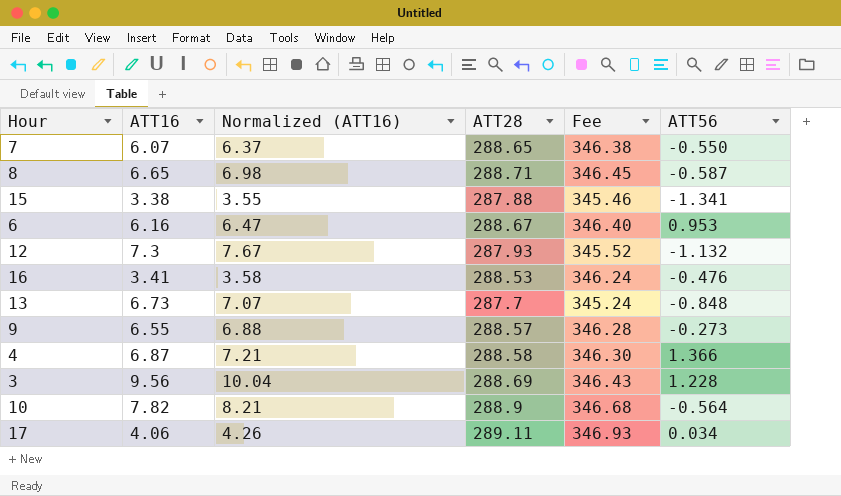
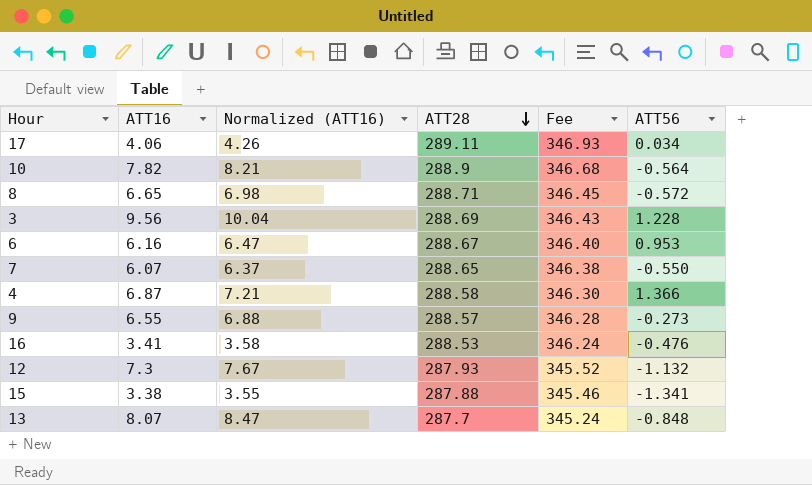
row order: none -> ATT28 descending
8 | ATT56: -0.587 -> -0.572
13 | ATT16: 6.73 -> 8.07
13 | Normalized (ATT16): 7.07 -> 8.47

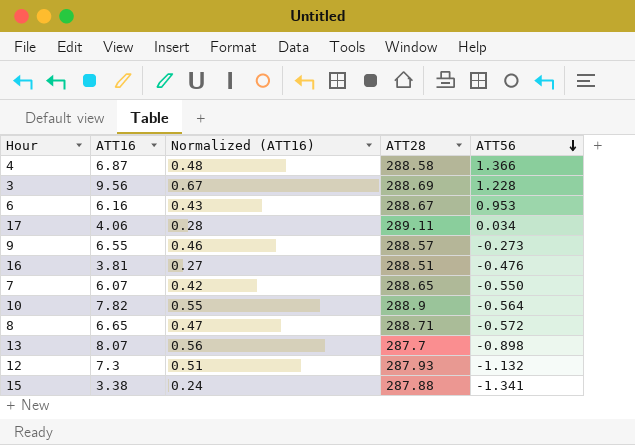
row order: ATT28 descending -> ATT56 descending
column Fee | formula: [ATT28] * 1.2 -> none
column Normalized (ATT16) | formula: [ATT16] * 1.05 -> [ATT16] * 0.07
16 | ATT16: 3.41 -> 3.81
16 | ATT28: 288.53 -> 288.51
13 | ATT56: -0.848 -> -0.898

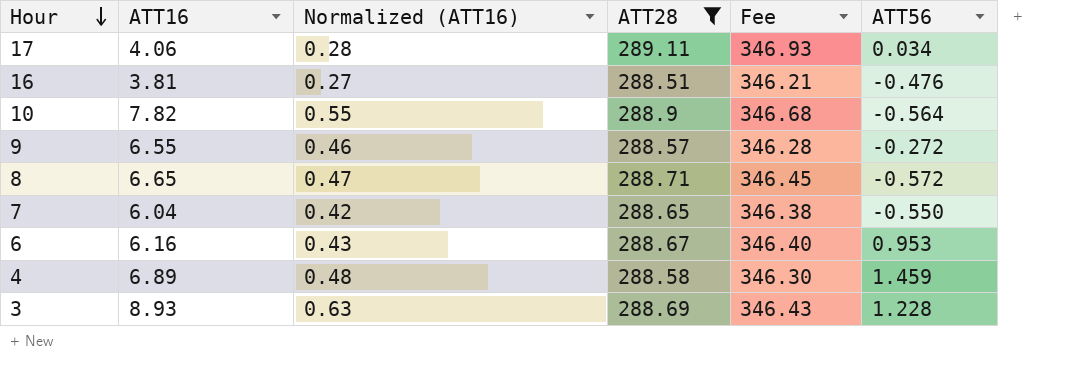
filter: none -> ATT28 >= 288.51
row order: ATT56 descending -> Hour descending
column Fee | formula: none -> [ATT28] * 1.2
9 | ATT56: -0.273 -> -0.272
7 | ATT16: 6.07 -> 6.04
4 | ATT16: 6.87 -> 6.89
4 | ATT56: 1.366 -> 1.459
3 | ATT16: 9.56 -> 8.93
3 | Normalized (ATT16): 0.67 -> 0.63

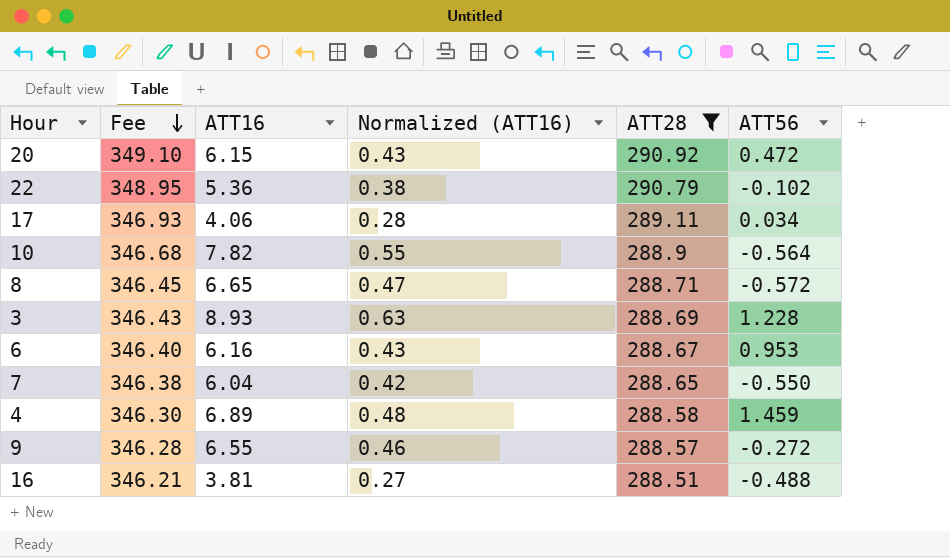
row order: Hour descending -> Fee descending
column Fee | position: 5 -> 2
row 20: none -> 349.10 | 6.15 | 0.43 | 290.92 | 0.472
row 22: none -> 348.95 | 5.36 | 0.38 | 290.79 | -0.102
16 | ATT56: -0.476 -> -0.488

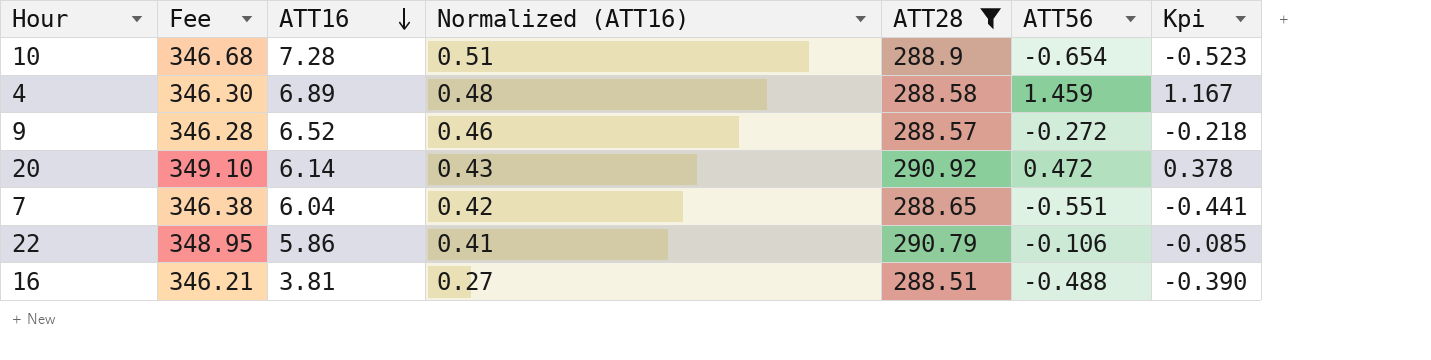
row order: Fee descending -> ATT16 descending
column Kpi | formula: none -> [ATT56] * 0.8
row 17: 346.93 | 4.06 | 0.28 | 289.11 | 0.034 -> none
row 8: 346.45 | 6.65 | 0.47 | 288.71 | -0.572 -> none
row 3: 346.43 | 8.93 | 0.63 | 288.69 | 1.228 -> none
row 6: 346.40 | 6.16 | 0.43 | 288.67 | 0.953 -> none
10 | ATT16: 7.82 -> 7.28
10 | Normalized (ATT16): 0.55 -> 0.51
10 | ATT56: -0.564 -> -0.654
9 | ATT16: 6.55 -> 6.52
20 | ATT16: 6.15 -> 6.14
7 | ATT56: -0.550 -> -0.551
22 | ATT16: 5.36 -> 5.86
22 | Normalized (ATT16): 0.38 -> 0.41
22 | ATT56: -0.102 -> -0.106

